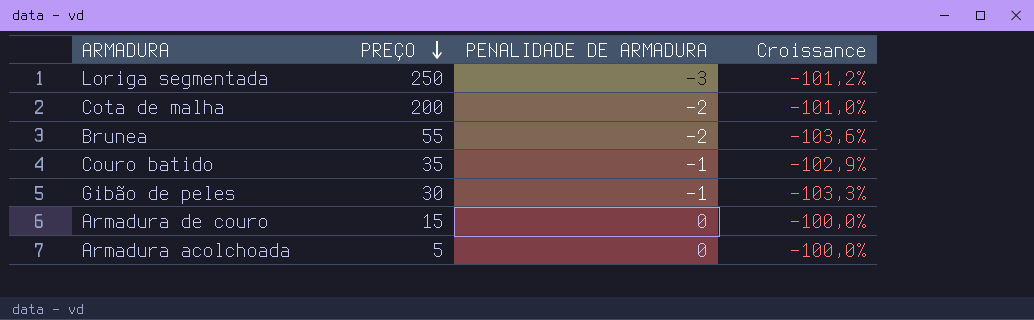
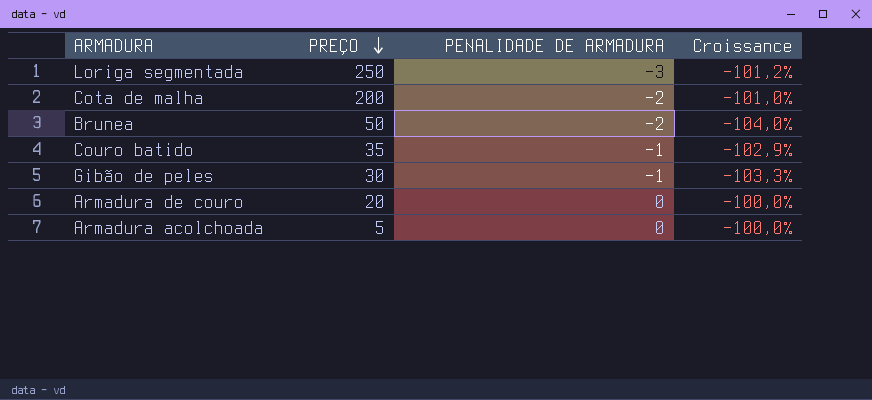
Brunea | PREÇO: 55 -> 50
Brunea | Croissance: -103,6% -> -104,0%
Armadura de couro | PREÇO: 15 -> 20

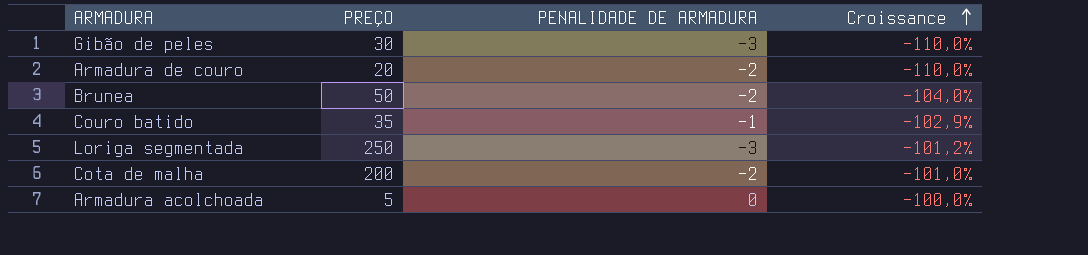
row order: PREÇO descending -> Croissance ascending
Gibão de peles | PENALIDADE DE ARMADURA: -1 -> -3
Gibão de peles | Croissance: -103,3% -> -110,0%
Armadura de couro | PENALIDADE DE ARMADURA: 0 -> -2
Armadura de couro | Croissance: -100,0% -> -110,0%

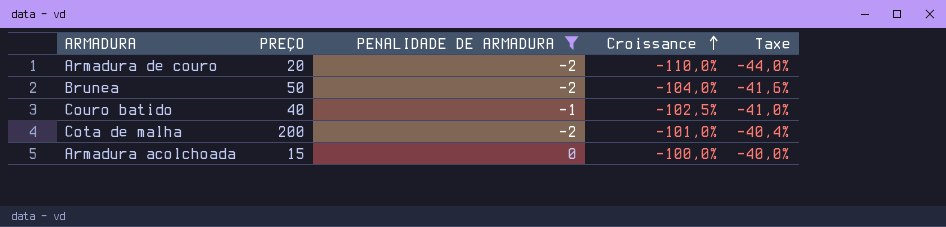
filter: none -> PENALIDADE DE ARMADURA != -3
column Taxe | formula: none -> [Croissance] * 0,4
Couro batido | PREÇO: 35 -> 40
Couro batido | Croissance: -102,9% -> -102,5%
Armadura acolchoada | PREÇO: 5 -> 15

